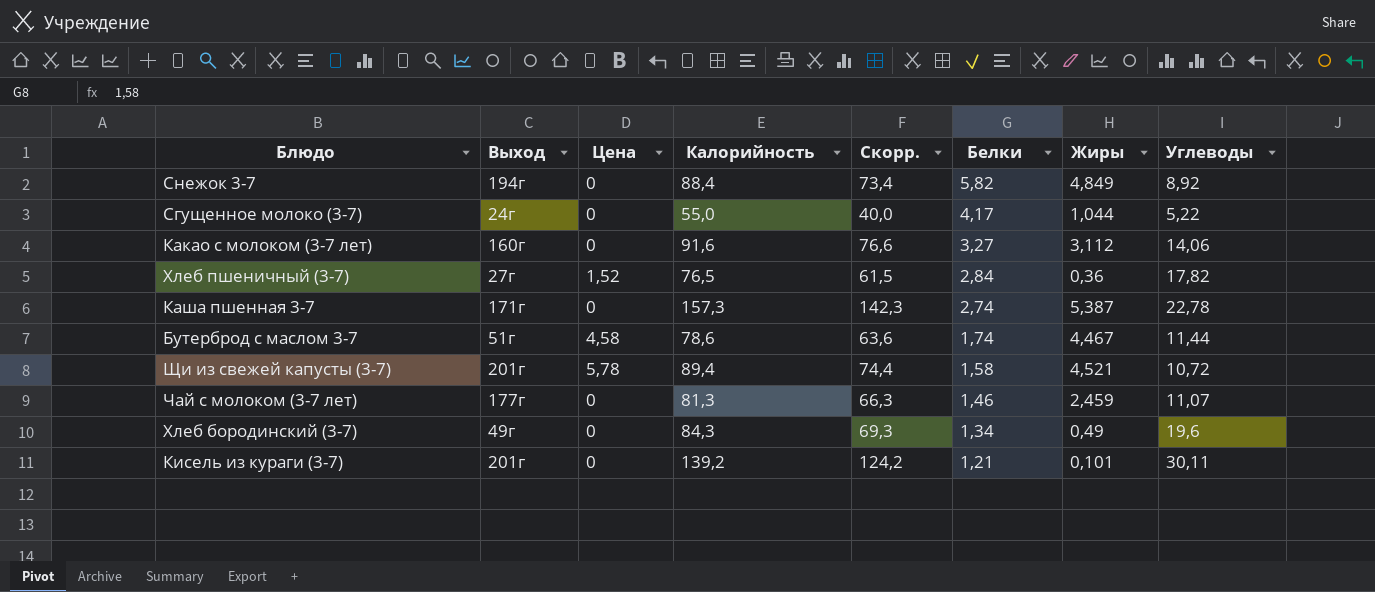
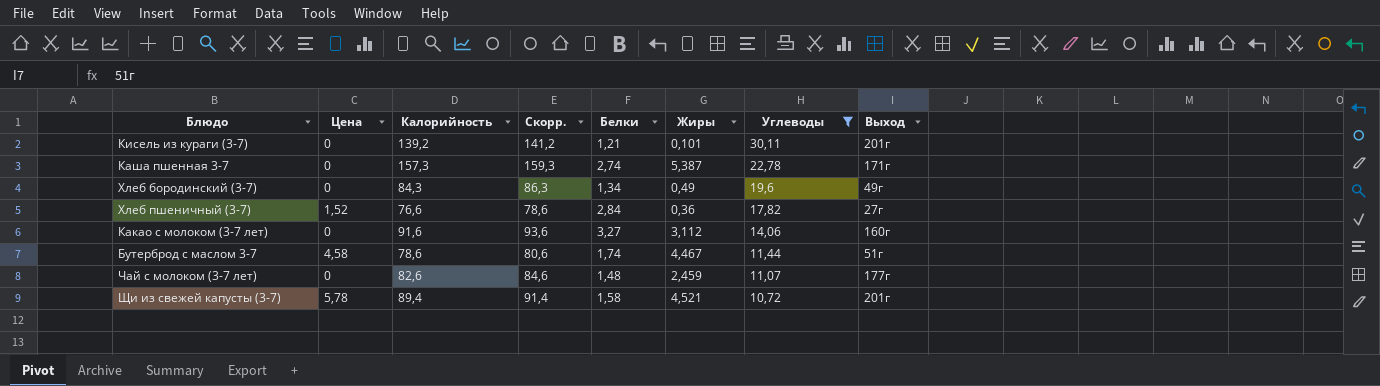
filter: none -> Углеводы >= 10,72
row order: Белки descending -> Углеводы descending
column Скорр. | formula: [Калорийность] - 15 -> [Калорийность] + 2
column Выход | position: 2 -> 8
Хлеб пшеничный (3-7) | Калорийность: 76,5 -> 76,6
Чай с молоком (3-7 лет) | Калорийность: 81,3 -> 82,6
Чай с молоком (3-7 лет) | Белки: 1,46 -> 1,48

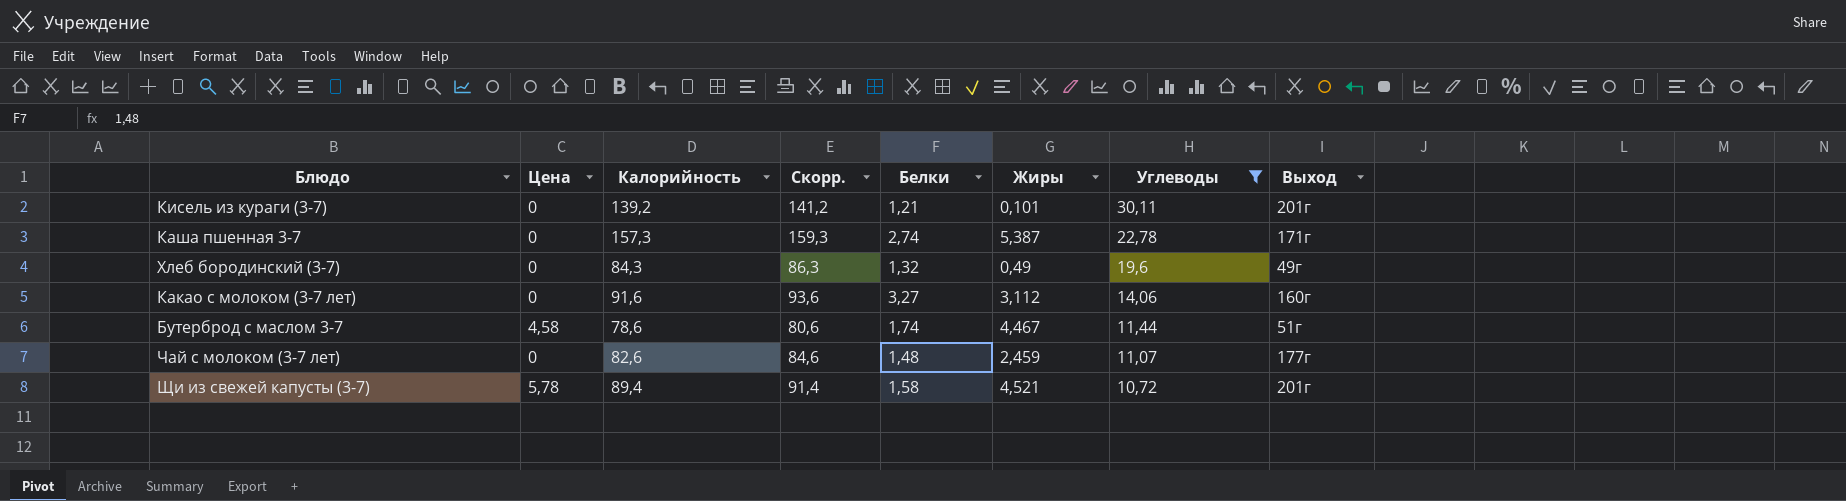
row Хлеб пшеничный (3-7): 1,52 | 76,6 | 78,6 | 2,84 | 0,36 | 17,82 | 27г -> none
Хлеб бородинский (3-7) | Белки: 1,34 -> 1,32

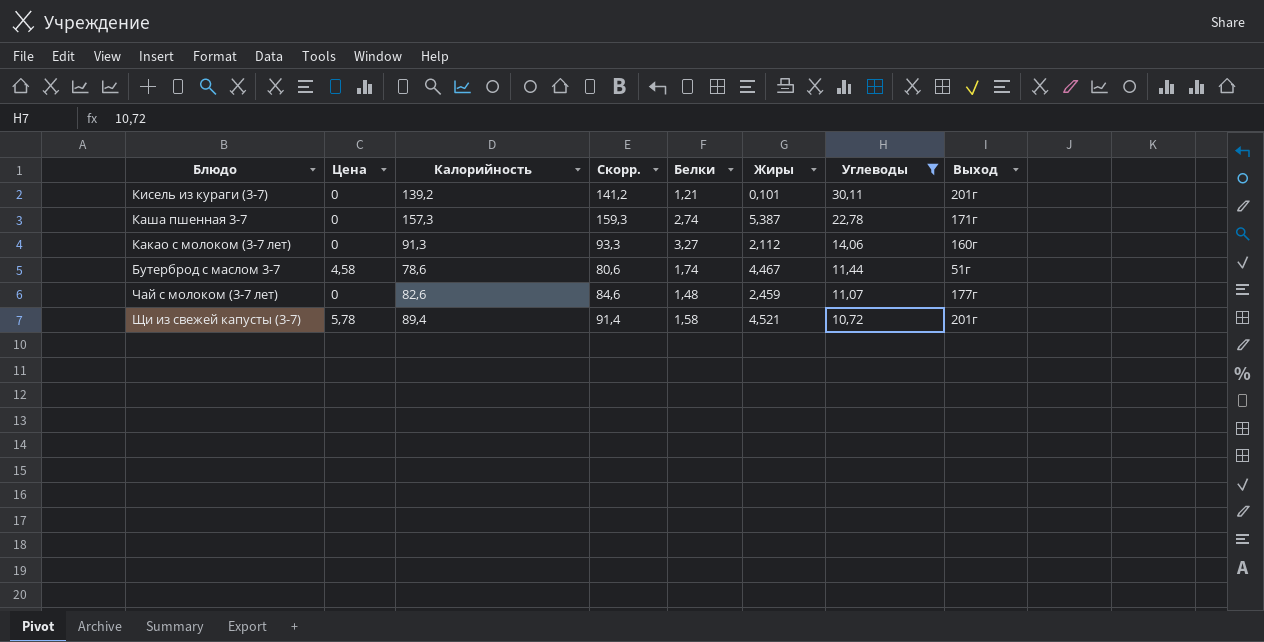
row Хлеб бородинский (3-7): 0 | 84,3 | 86,3 | 1,32 | 0,49 | 19,6 | 49г -> none
Какао с молоком (3-7 лет) | Калорийность: 91,6 -> 91,3
Какао с молоком (3-7 лет) | Скорр.: 93,6 -> 93,3
Какао с молоком (3-7 лет) | Жиры: 3,112 -> 2,112

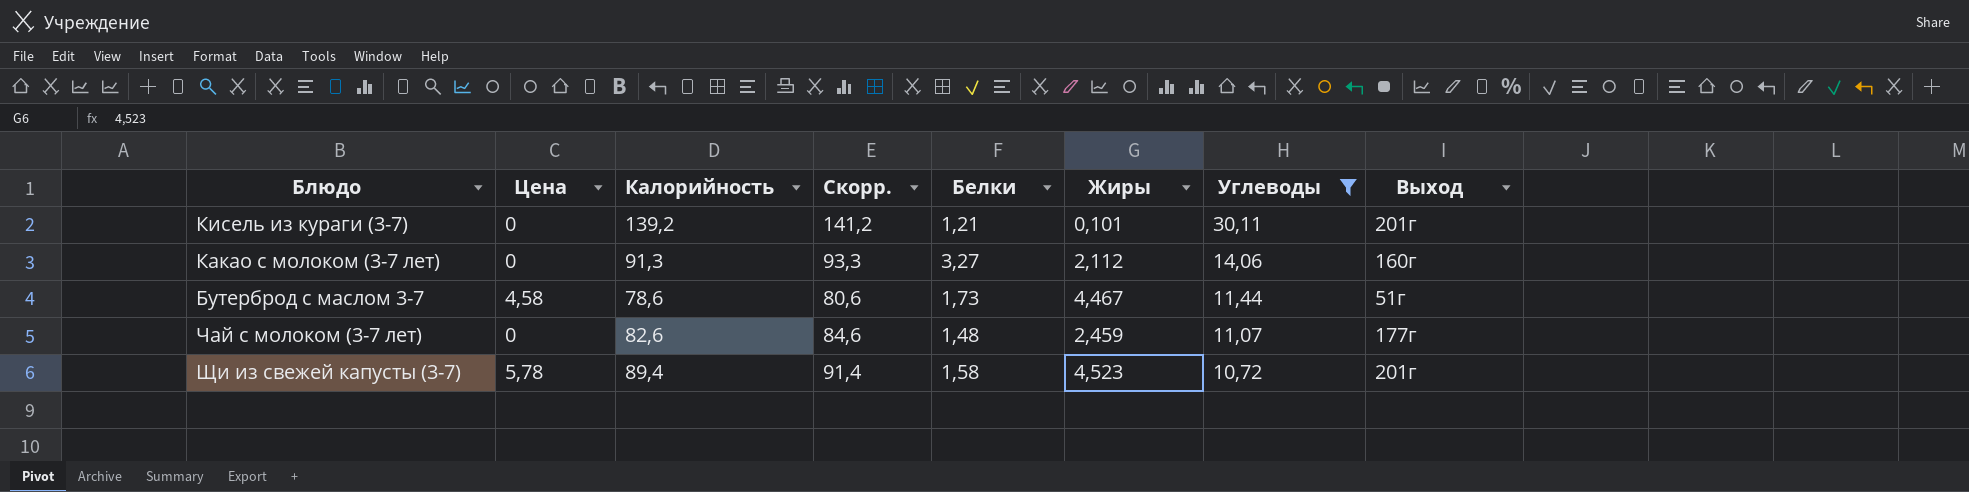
row Каша пшенная 3-7: 0 | 157,3 | 159,3 | 2,74 | 5,387 | 22,78 | 171г -> none
Бутерброд с маслом 3-7 | Белки: 1,74 -> 1,73
Щи из свежей капусты (3-7) | Жиры: 4,521 -> 4,523

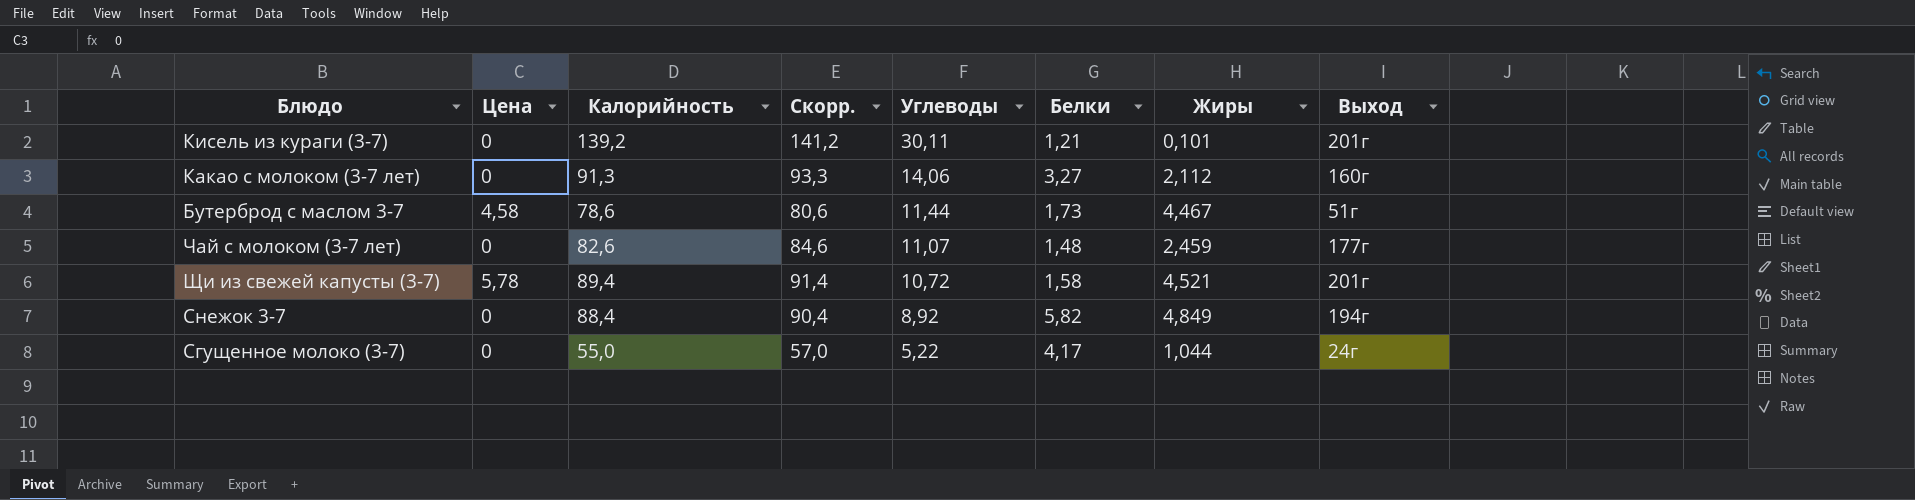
filter: Углеводы >= 10,72 -> none
column Углеводы | position: 7 -> 5
Щи из свежей капусты (3-7) | Жиры: 4,523 -> 4,521

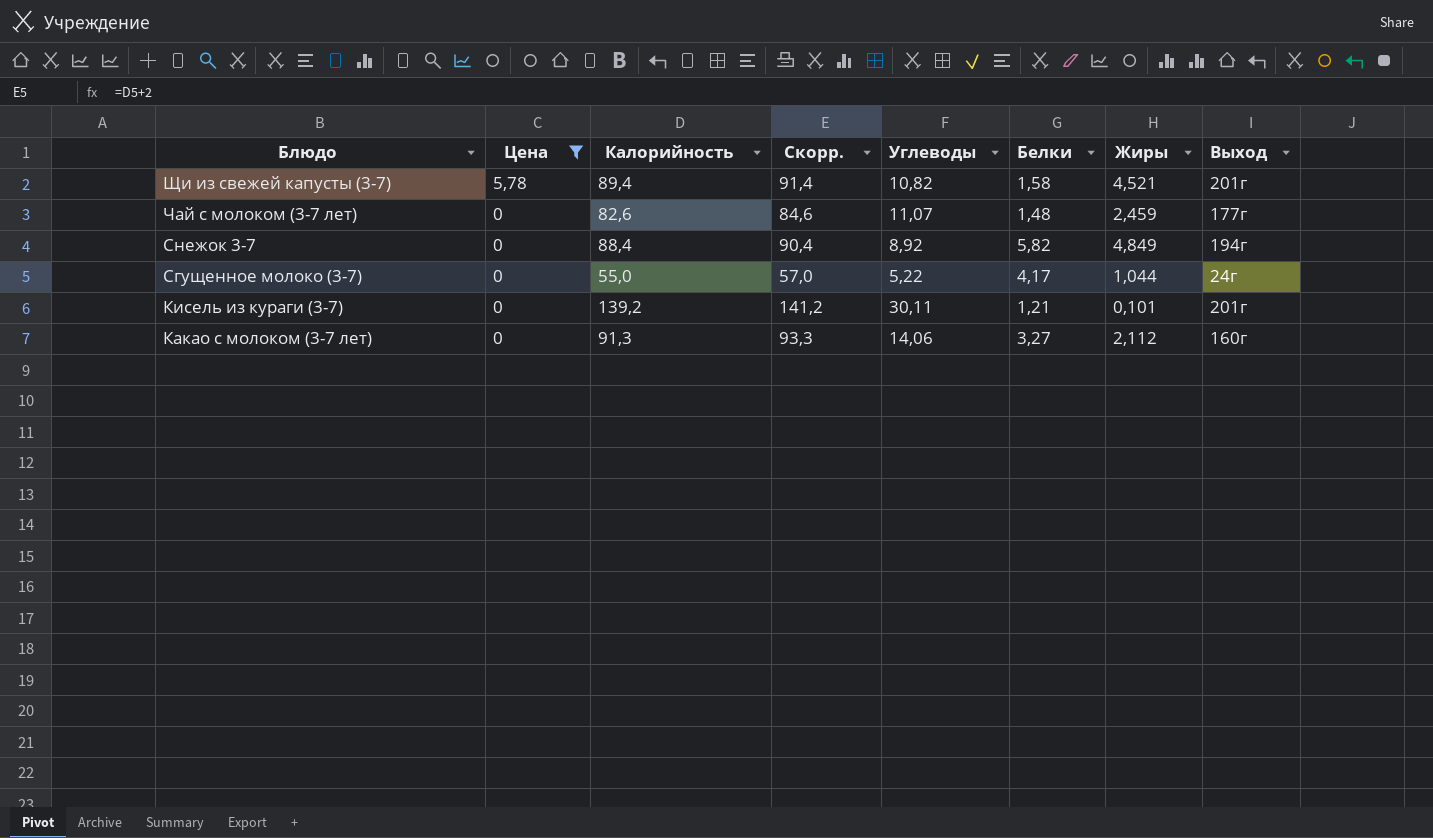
filter: none -> Цена != 4,58
row order: Углеводы descending -> Блюдо descending
Щи из свежей капусты (3-7) | Углеводы: 10,72 -> 10,82

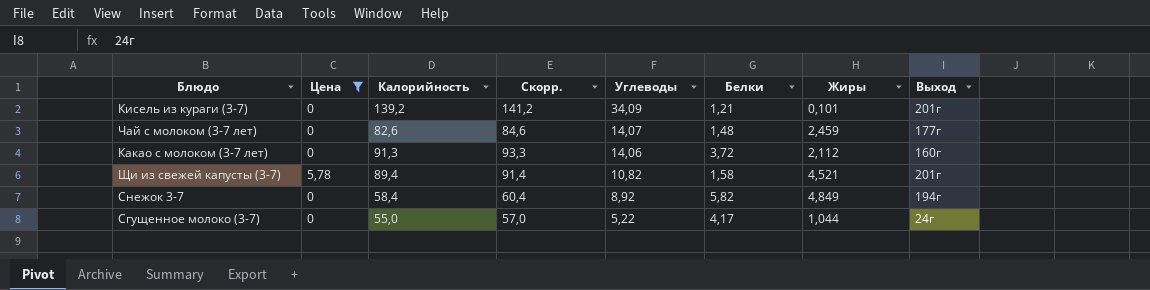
row order: Блюдо descending -> Углеводы descending
Кисель из кураги (3-7) | Углеводы: 30,11 -> 34,09
Чай с молоком (3-7 лет) | Углеводы: 11,07 -> 14,07
Какао с молоком (3-7 лет) | Белки: 3,27 -> 3,72
Снежок 3-7 | Калорийность: 88,4 -> 58,4
Снежок 3-7 | Скорр.: 90,4 -> 60,4

